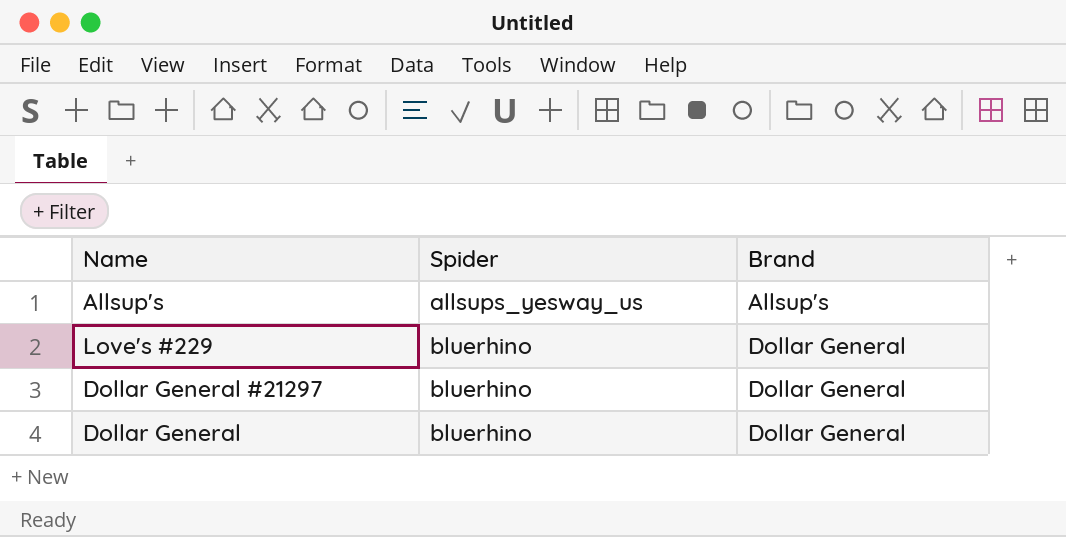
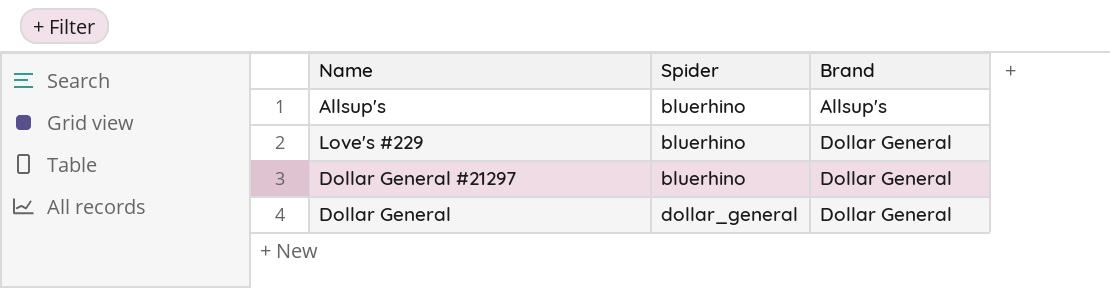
Allsup's | Spider: allsups_yesway_us -> bluerhino
Dollar General | Spider: bluerhino -> dollar_general

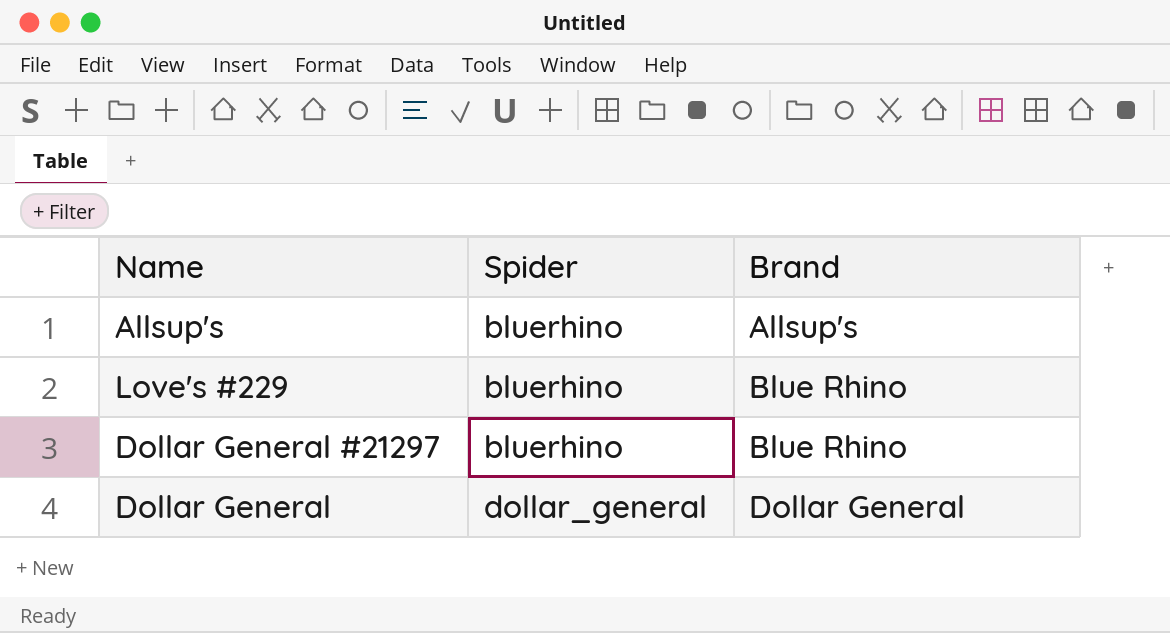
Love's #229 | Brand: Dollar General -> Blue Rhino
Dollar General #21297 | Brand: Dollar General -> Blue Rhino

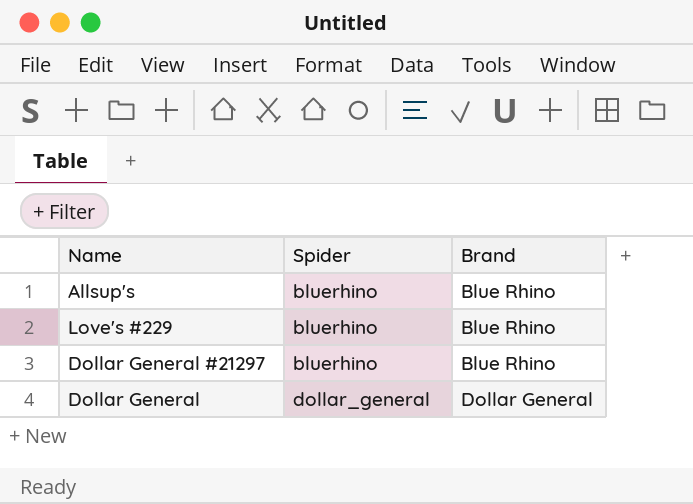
Allsup's | Brand: Allsup's -> Blue Rhino

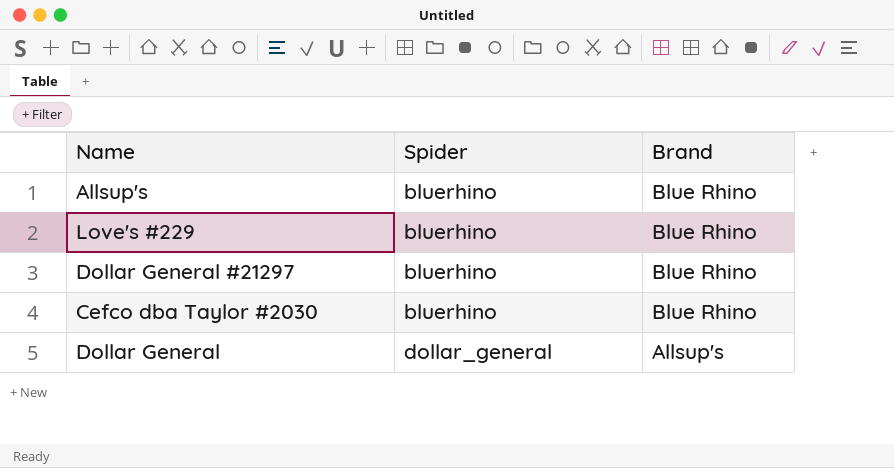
row Cefco dba Taylor #2030: none -> bluerhino | Blue Rhino
Dollar General | Brand: Dollar General -> Allsup's

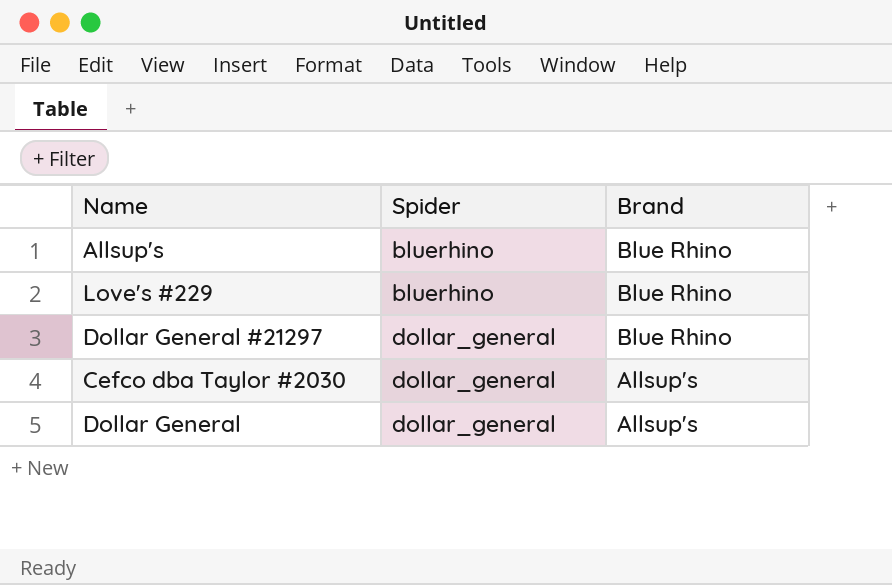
Dollar General #21297 | Spider: bluerhino -> dollar_general
Cefco dba Taylor #2030 | Spider: bluerhino -> dollar_general
Cefco dba Taylor #2030 | Brand: Blue Rhino -> Allsup's

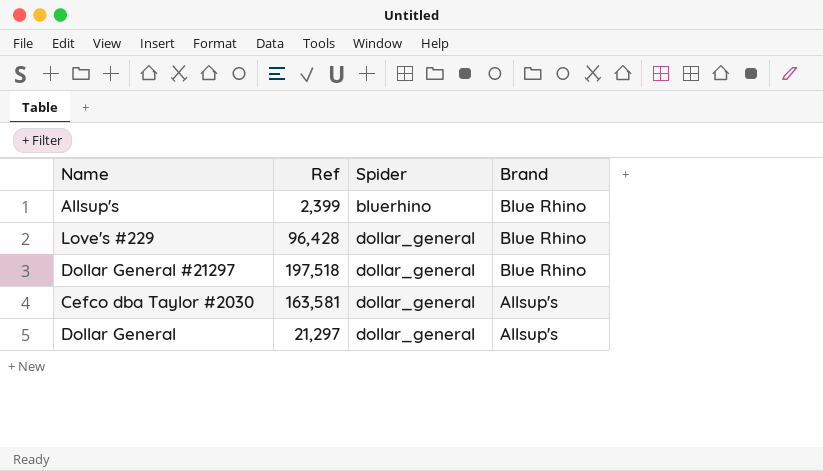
column Ref | position: none -> 2
Love's #229 | Spider: bluerhino -> dollar_general

